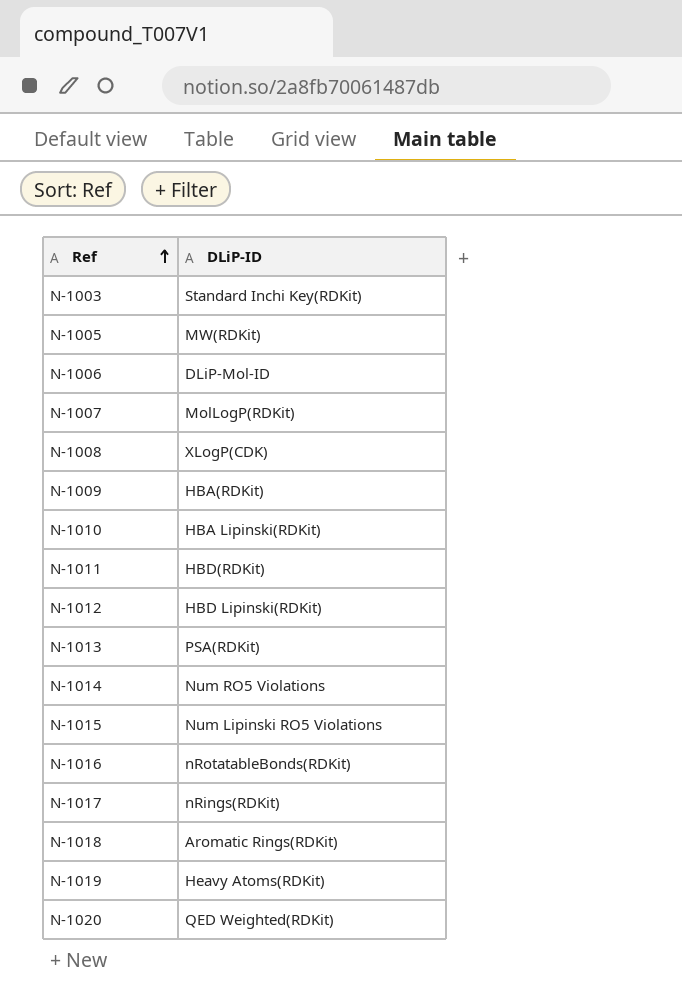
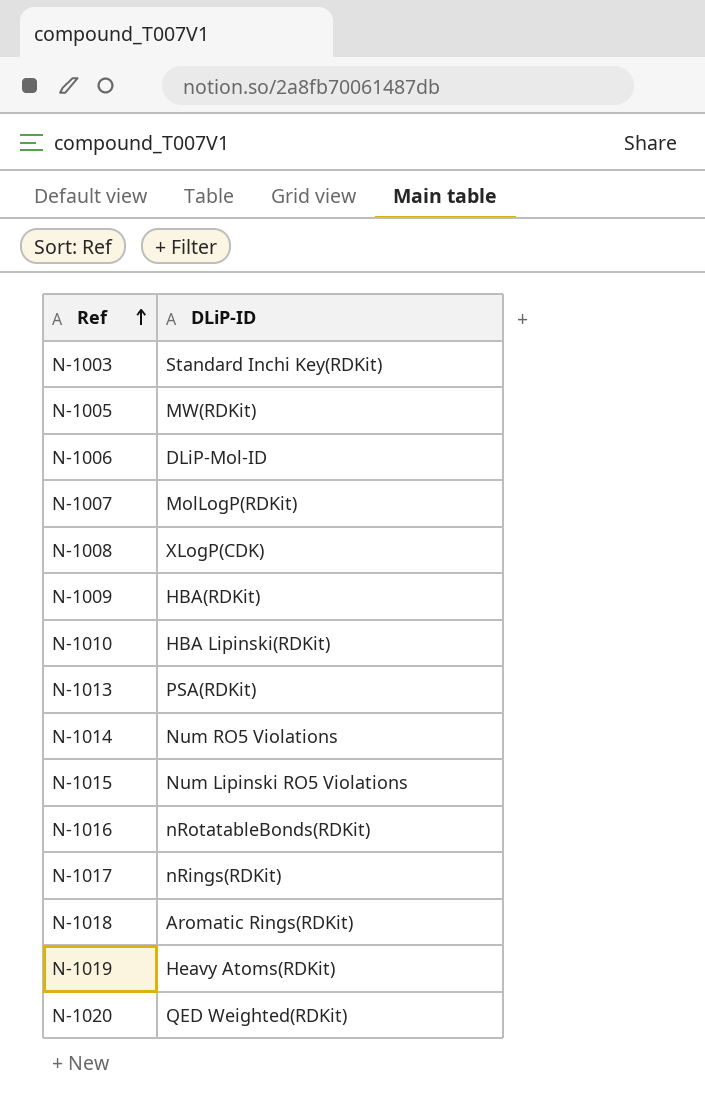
row N-1011: HBD(RDKit) -> none
row N-1012: HBD Lipinski(RDKit) -> none

